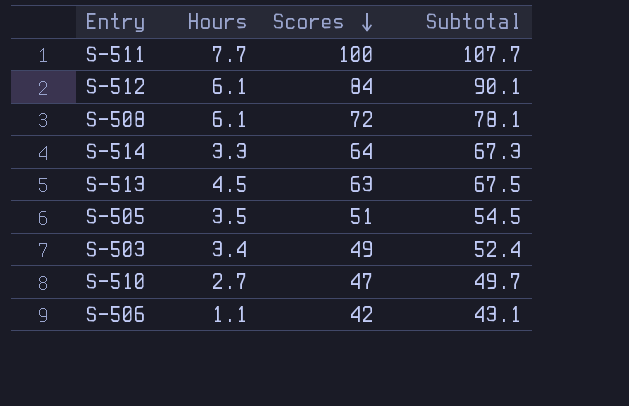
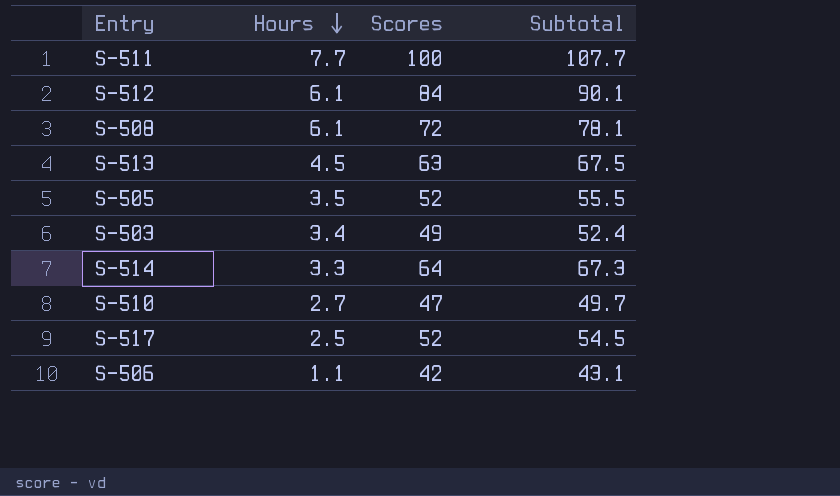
row order: Scores descending -> Hours descending
S-505 | Scores: 51 -> 52
S-505 | Subtotal: 54.5 -> 55.5
row S-517: none -> 2.5 | 52 | 54.5

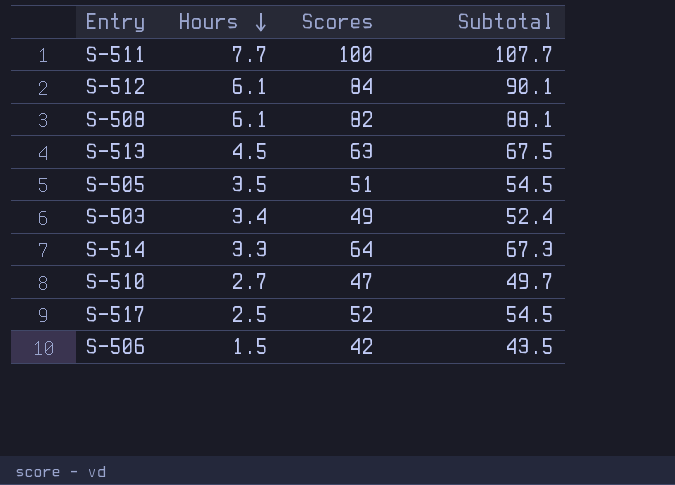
S-508 | Scores: 72 -> 82
S-508 | Subtotal: 78.1 -> 88.1
S-505 | Scores: 52 -> 51
S-505 | Subtotal: 55.5 -> 54.5
S-506 | Hours: 1.1 -> 1.5
S-506 | Subtotal: 43.1 -> 43.5

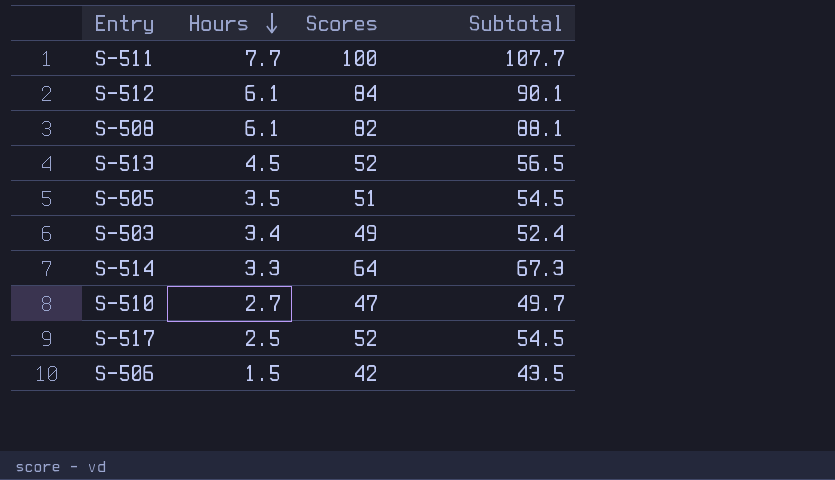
S-513 | Scores: 63 -> 52
S-513 | Subtotal: 67.5 -> 56.5

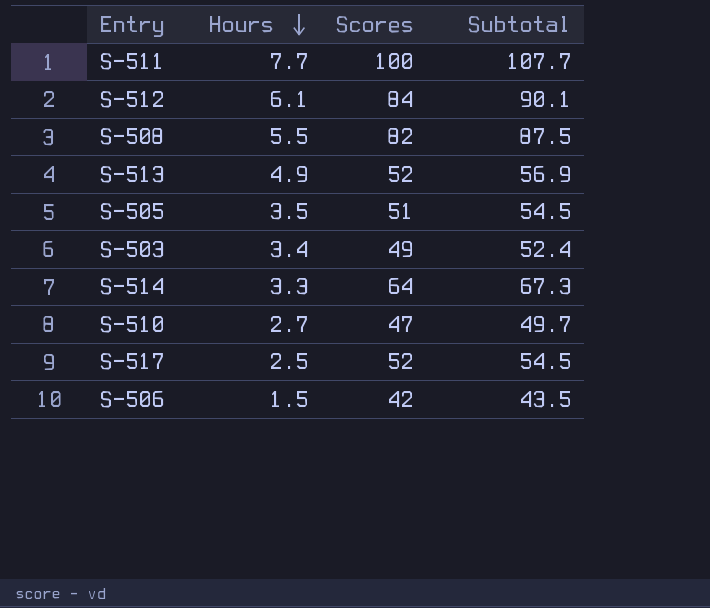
S-508 | Hours: 6.1 -> 5.5
S-508 | Subtotal: 88.1 -> 87.5
S-513 | Hours: 4.5 -> 4.9
S-513 | Subtotal: 56.5 -> 56.9

